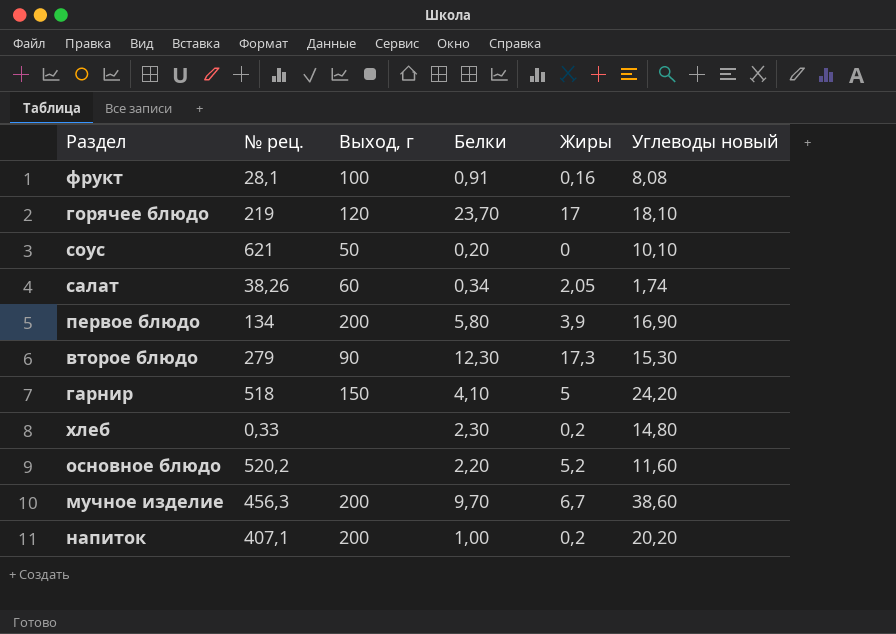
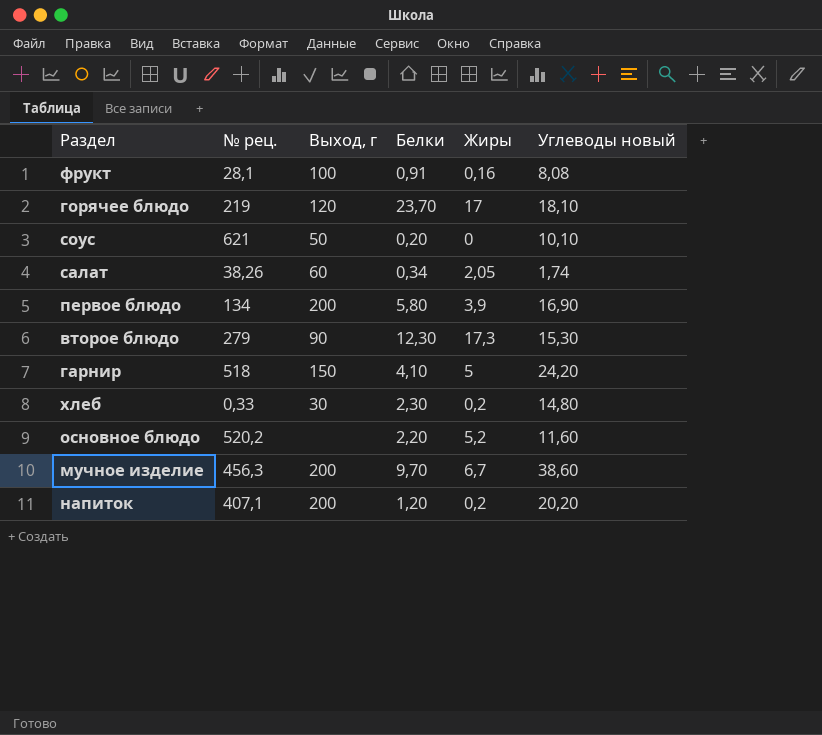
хлеб | Выход, г: none -> 30
напиток | Белки: 1,00 -> 1,20

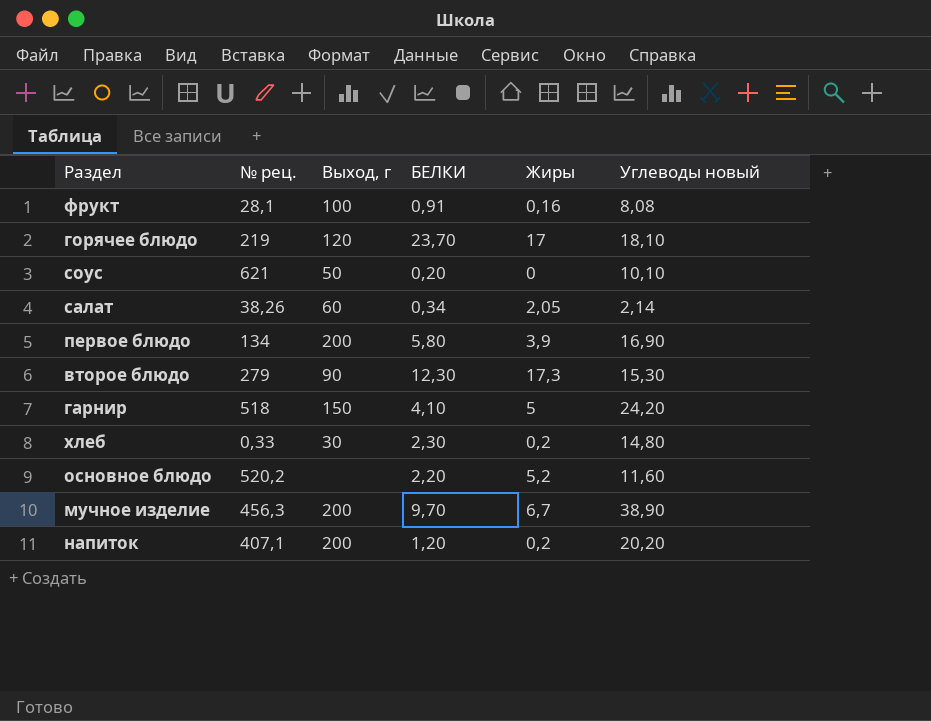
column name: Белки -> БЕЛКИ
салат | Углеводы новый: 1,74 -> 2,14
мучное изделие | Углеводы новый: 38,60 -> 38,90

